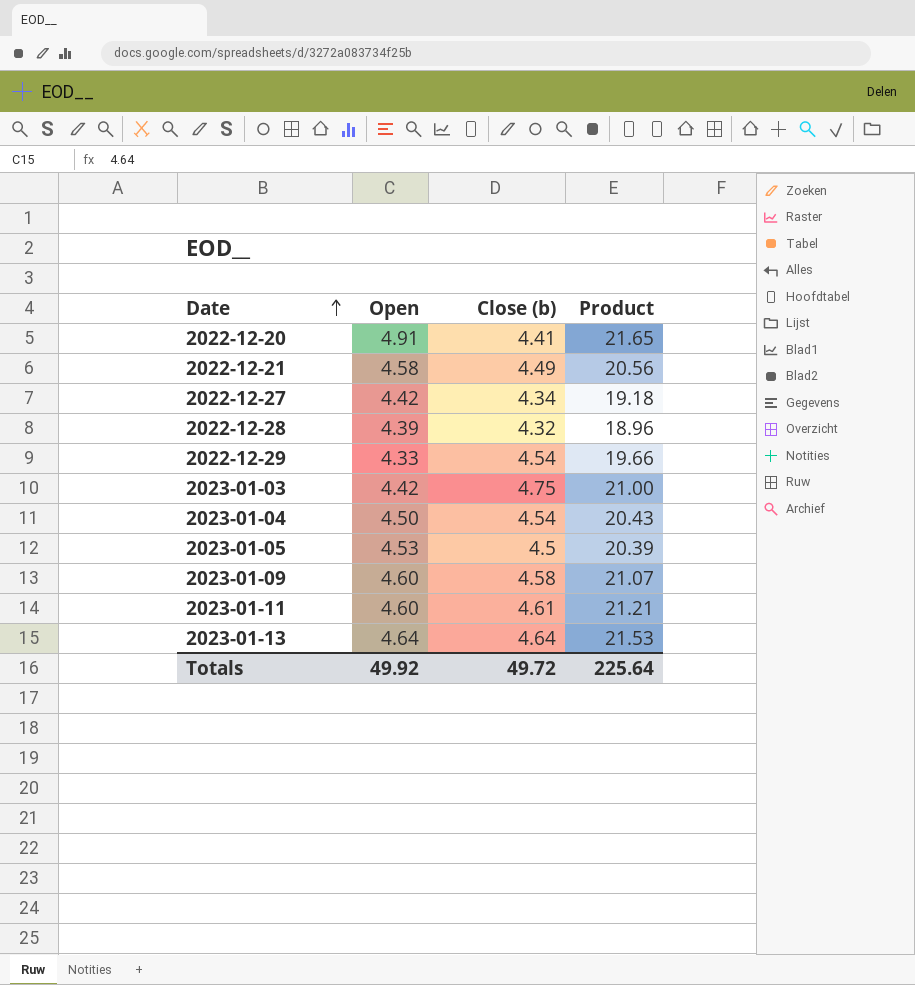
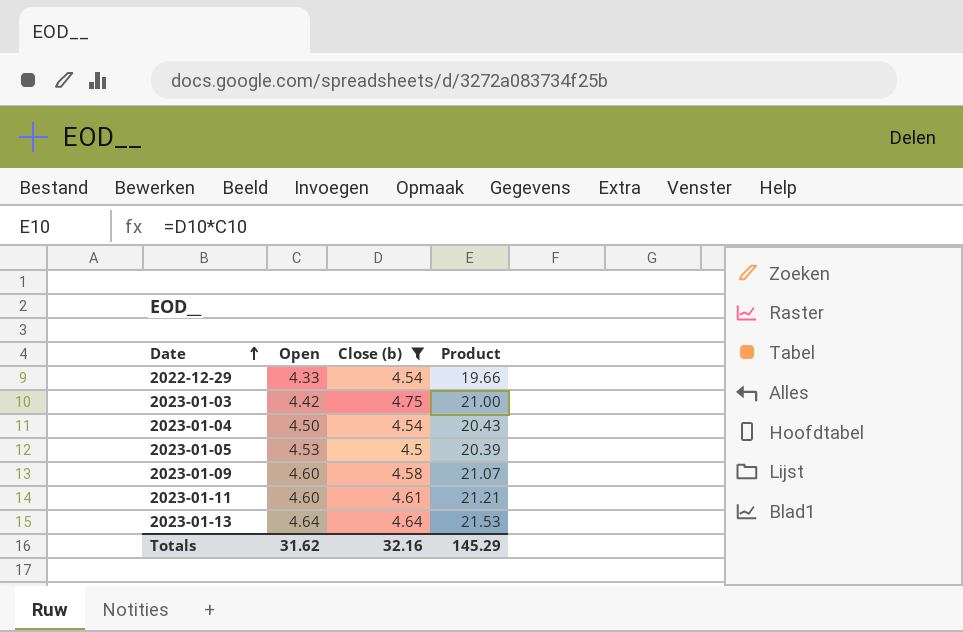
filter: none -> Close (b) >= 4.5
Totals | Open: 49.92 -> 31.62
Totals | Close (b): 49.72 -> 32.16
Totals | Product: 225.64 -> 145.29

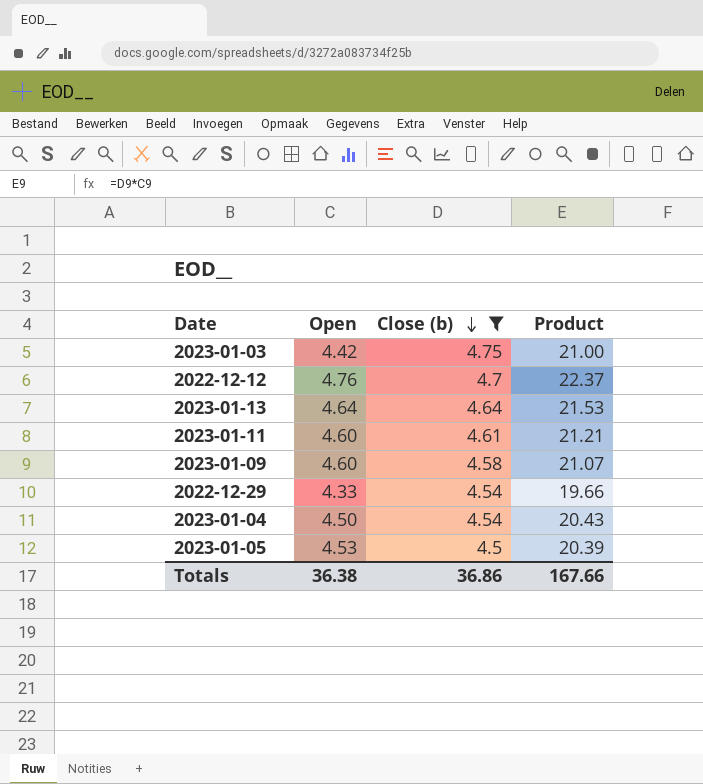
row order: Date ascending -> Close (b) descending
row 2022-12-12: none -> 4.76 | 4.7 | 22.37
Totals | Open: 31.62 -> 36.38
Totals | Close (b): 32.16 -> 36.86
Totals | Product: 145.29 -> 167.66

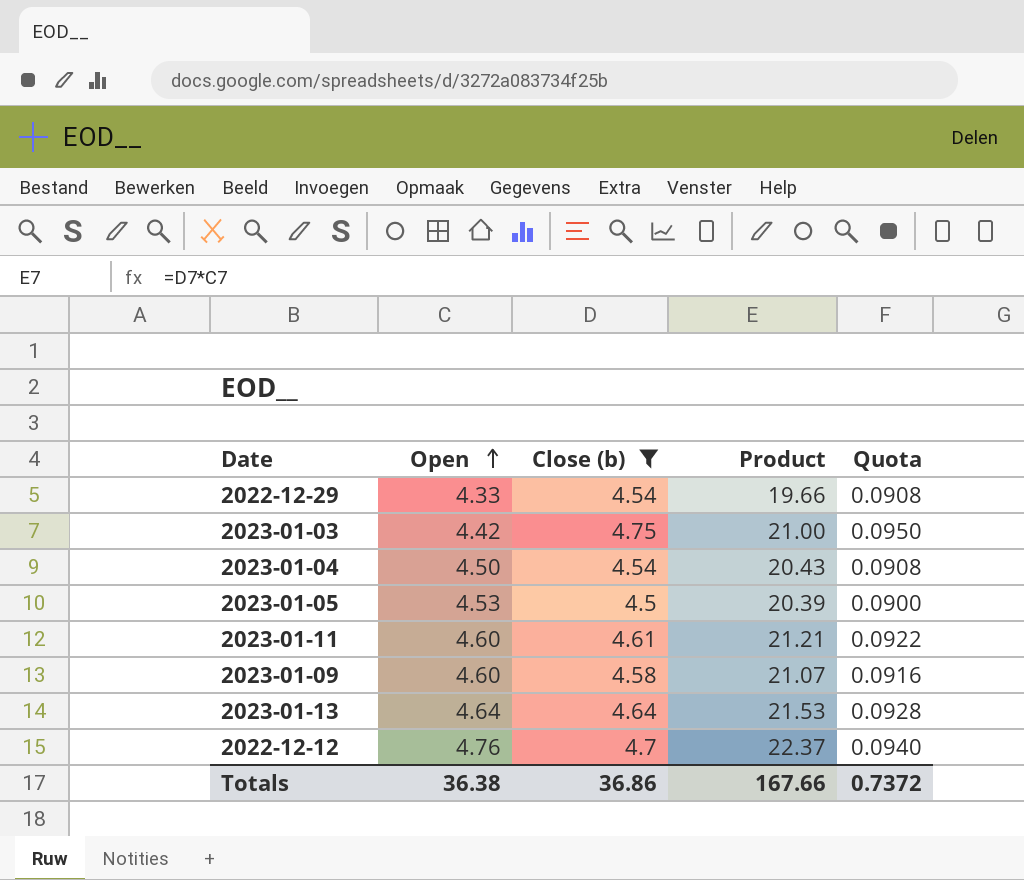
row order: Close (b) descending -> Open ascending
column Quota | formula: none -> [Close (b)] * 0.02

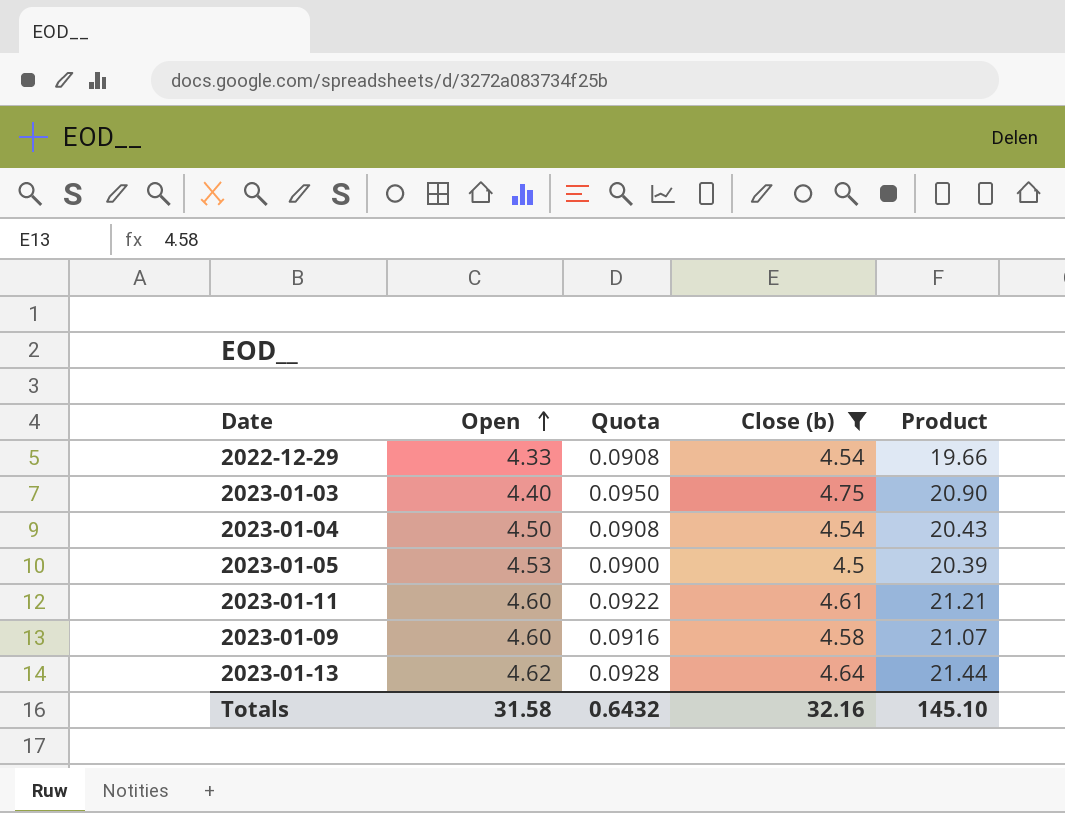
column Quota | position: 5 -> 3
row 2022-12-12: 4.76 | 4.7 | 22.37 | 0.0940 -> none
2023-01-03 | Open: 4.42 -> 4.40
2023-01-03 | Product: 21.00 -> 20.90
2023-01-13 | Open: 4.64 -> 4.62
2023-01-13 | Product: 21.53 -> 21.44
Totals | Open: 36.38 -> 31.58
Totals | Quota: 0.7372 -> 0.6432
Totals | Close (b): 36.86 -> 32.16
Totals | Product: 167.66 -> 145.10

